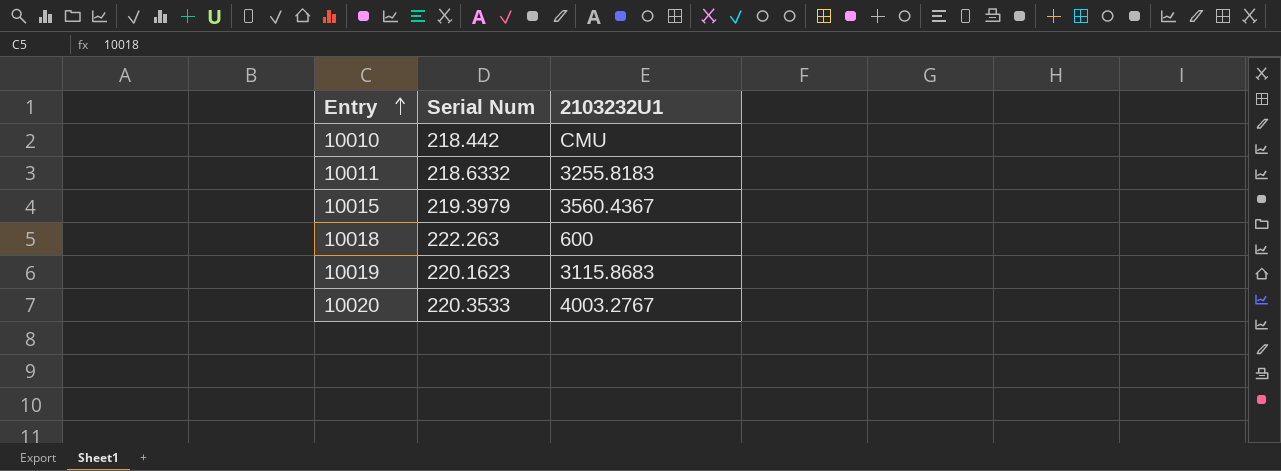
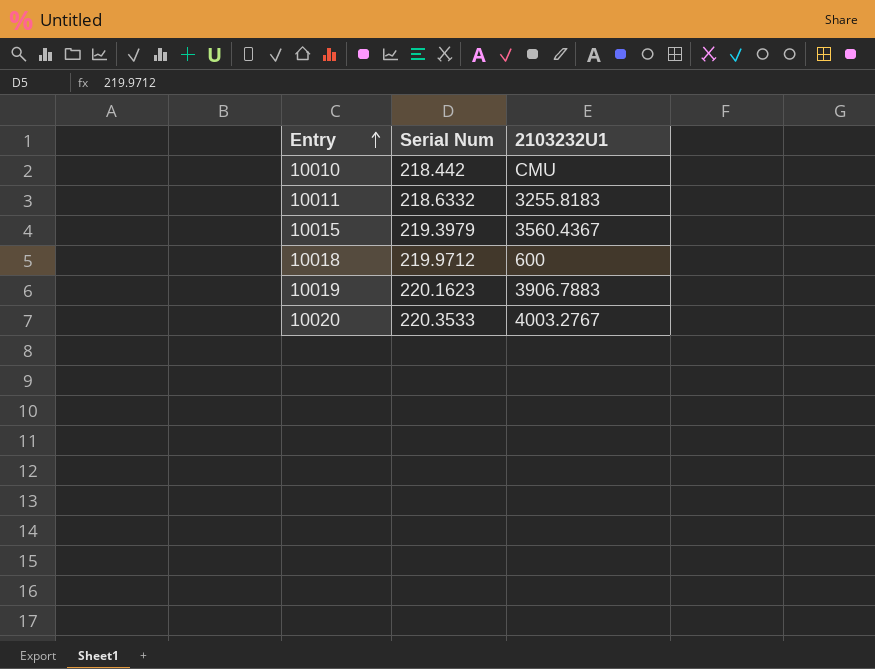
10018 | Serial Num: 222.263 -> 219.9712
10019 | 2103232U1: 3115.8683 -> 3906.7883

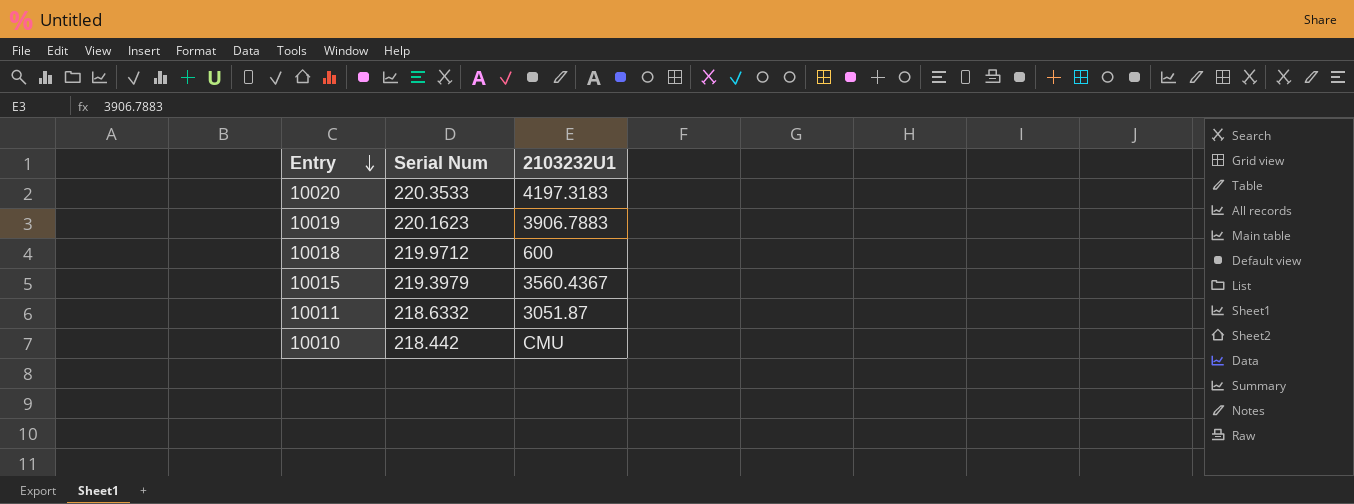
row order: Entry ascending -> Entry descending
10020 | 2103232U1: 4003.2767 -> 4197.3183
10011 | 2103232U1: 3255.8183 -> 3051.87

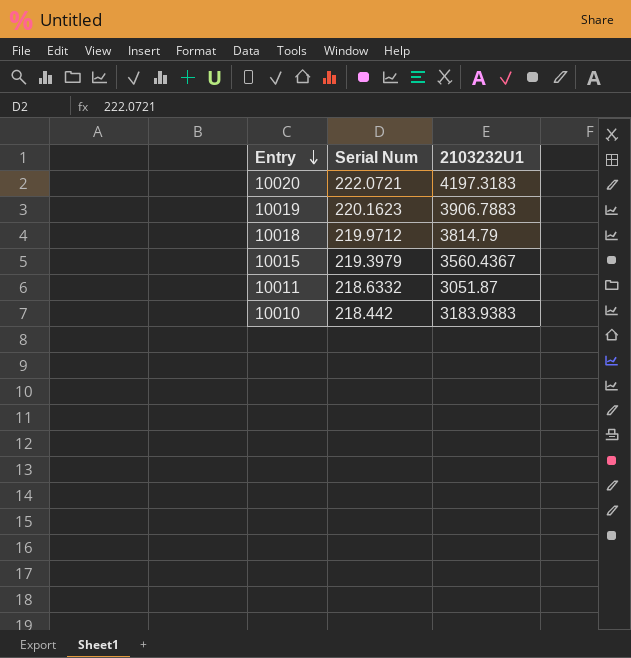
10020 | Serial Num: 220.3533 -> 222.0721
10018 | 2103232U1: 600 -> 3814.79
10010 | 2103232U1: CMU -> 3183.9383

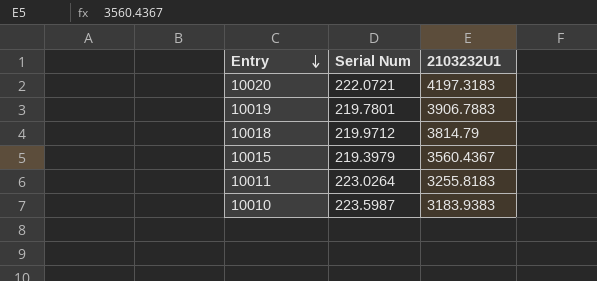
10019 | Serial Num: 220.1623 -> 219.7801
10011 | Serial Num: 218.6332 -> 223.0264
10011 | 2103232U1: 3051.87 -> 3255.8183
10010 | Serial Num: 218.442 -> 223.5987

